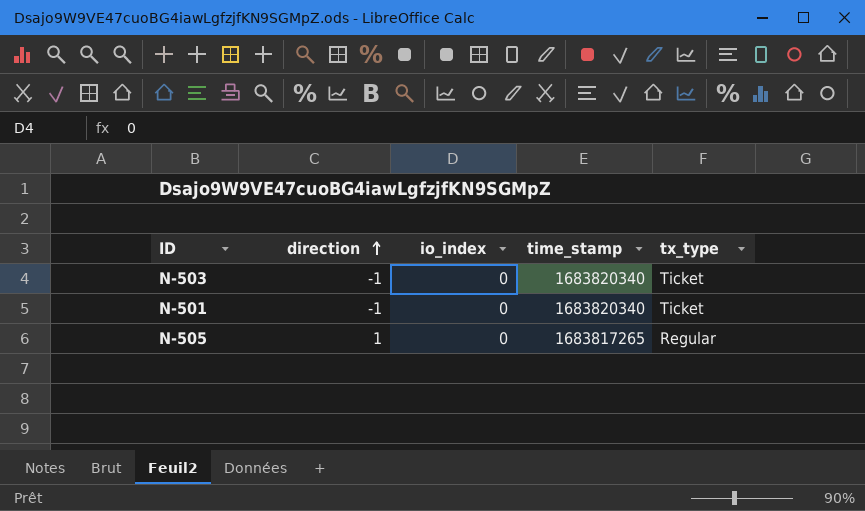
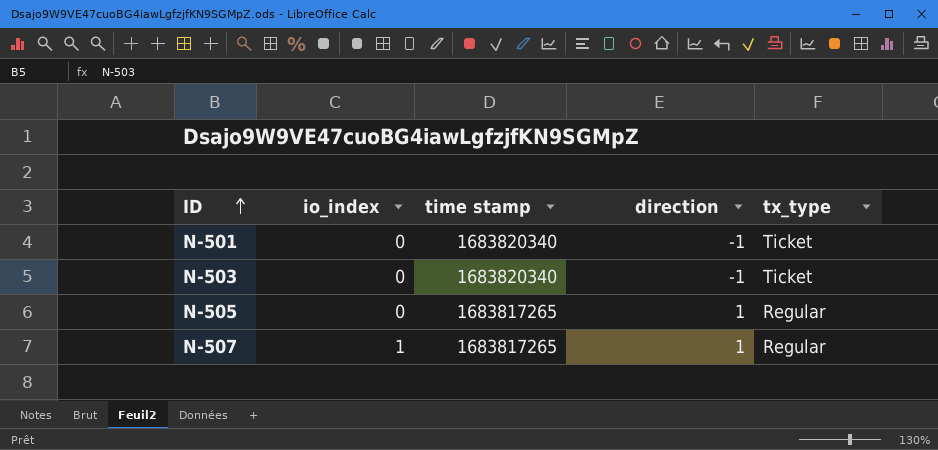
row order: direction ascending -> ID ascending
column name: time_stamp -> time stamp
column direction | position: 2 -> 4
row N-507: none -> 1 | 1683817265 | 1 | Regular

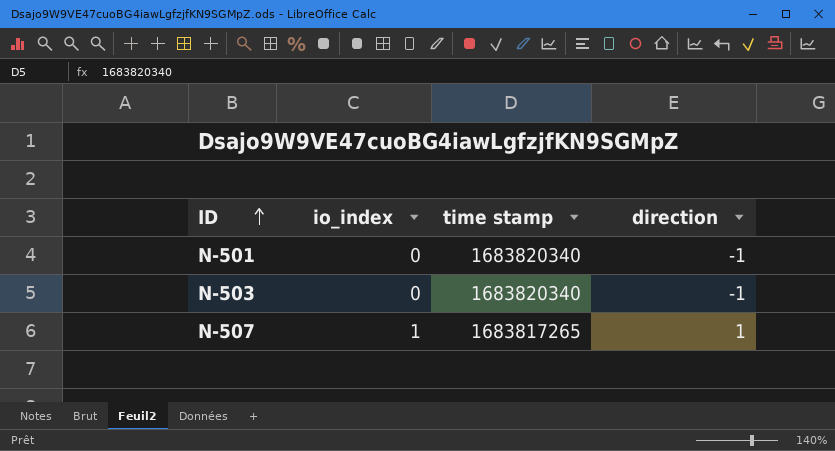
column tx_type | position: 5 -> none
row N-505: 0 | 1683817265 | 1 | Regular -> none

